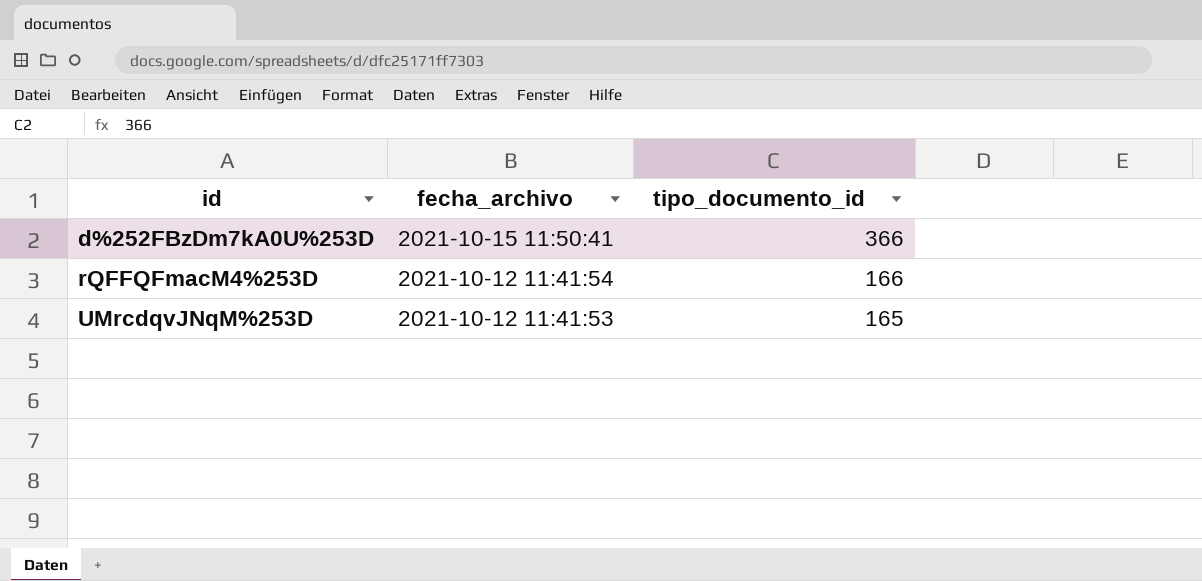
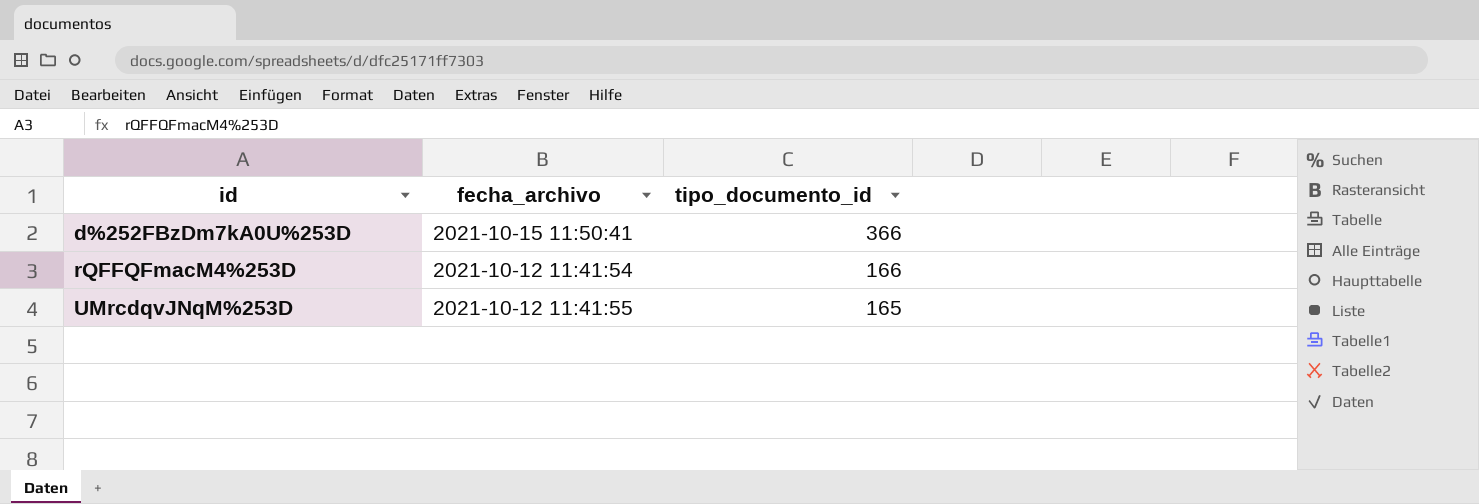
UMrcdqvJNqM%253D | fecha_archivo: 2021-10-12 11:41:53 -> 2021-10-12 11:41:55

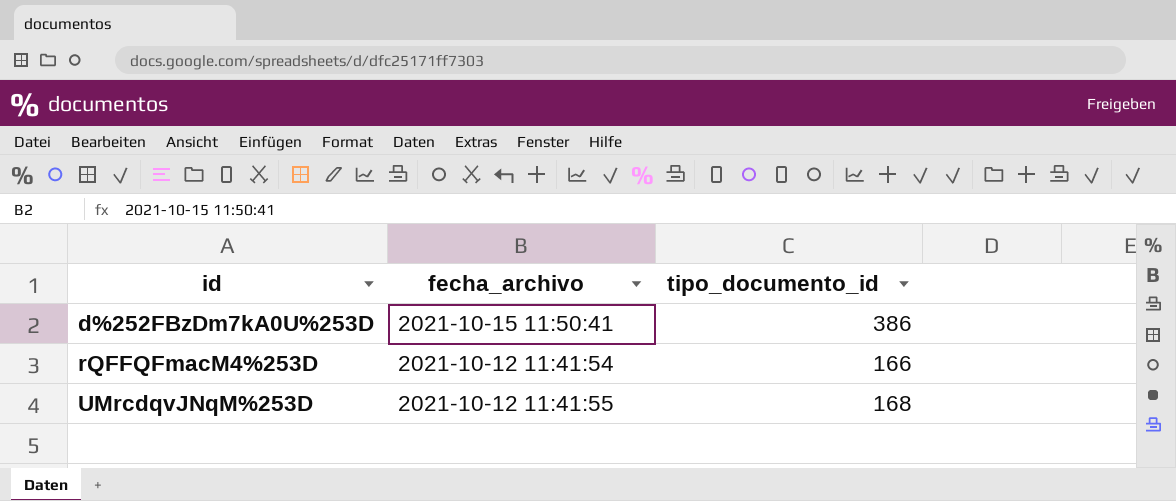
d%252FBzDm7kA0U%253D | tipo_documento_id: 366 -> 386
UMrcdqvJNqM%253D | tipo_documento_id: 165 -> 168

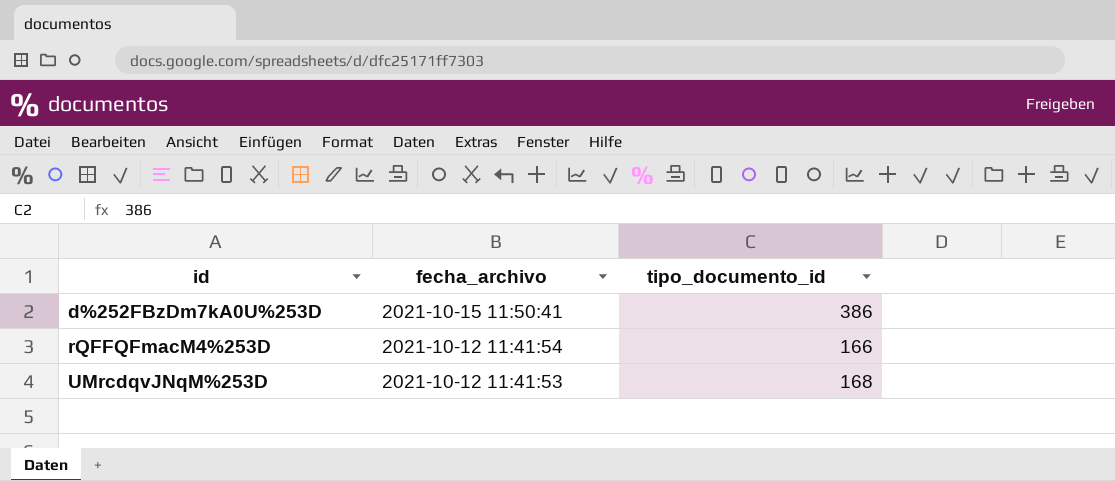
UMrcdqvJNqM%253D | fecha_archivo: 2021-10-12 11:41:55 -> 2021-10-12 11:41:53

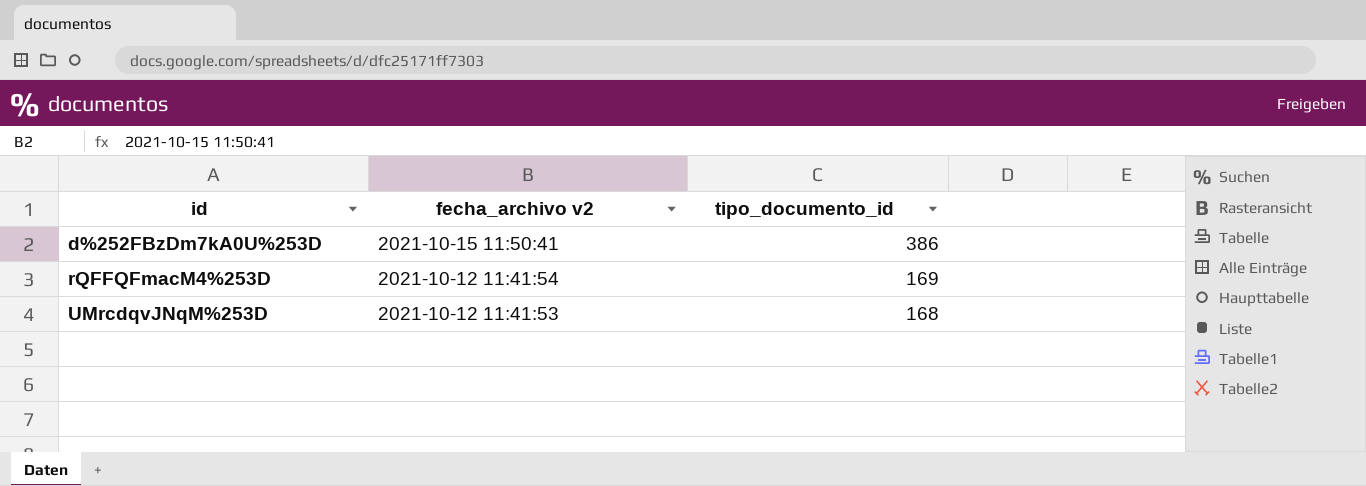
column name: fecha_archivo -> fecha_archivo v2
rQFFQFmacM4%253D | tipo_documento_id: 166 -> 169

